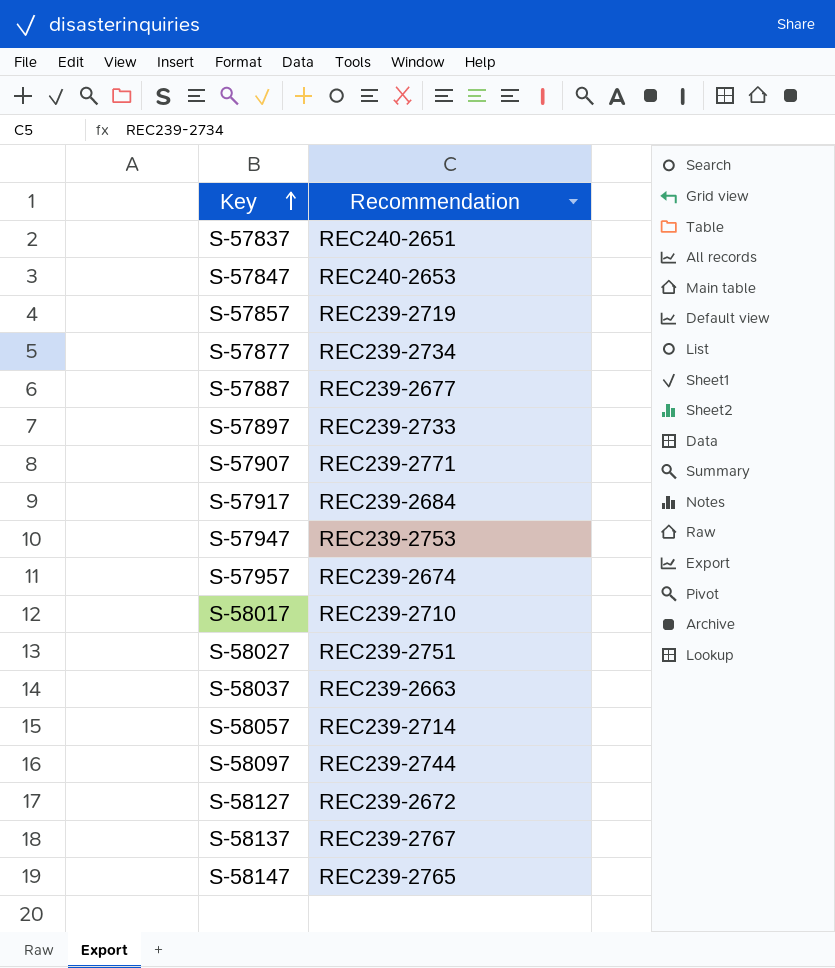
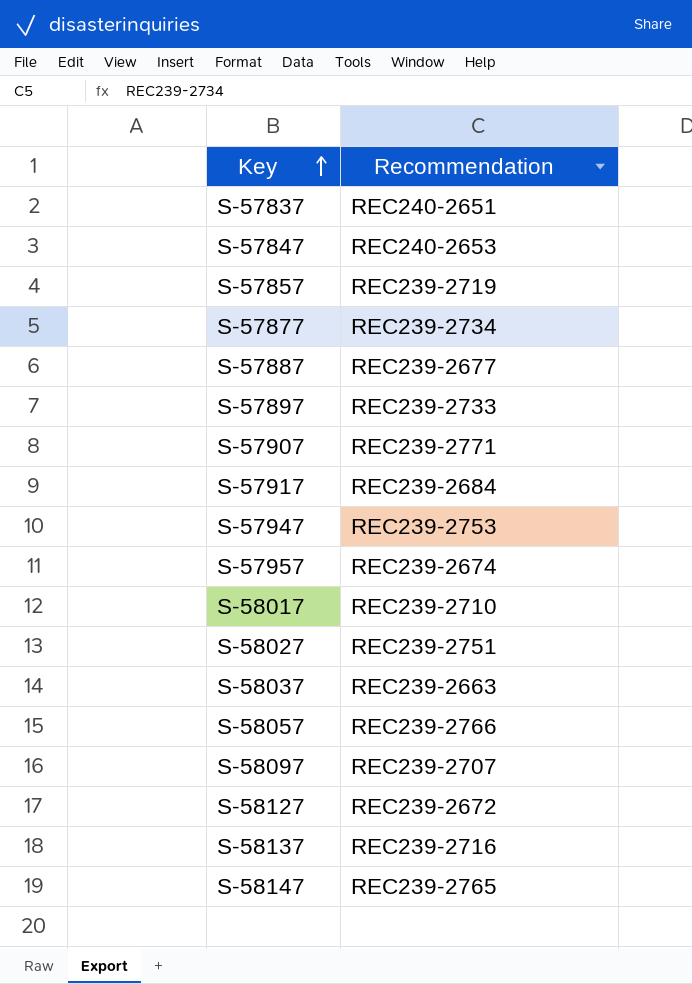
S-58057 | Recommendation: REC239-2714 -> REC239-2766
S-58097 | Recommendation: REC239-2744 -> REC239-2707
S-58137 | Recommendation: REC239-2767 -> REC239-2716

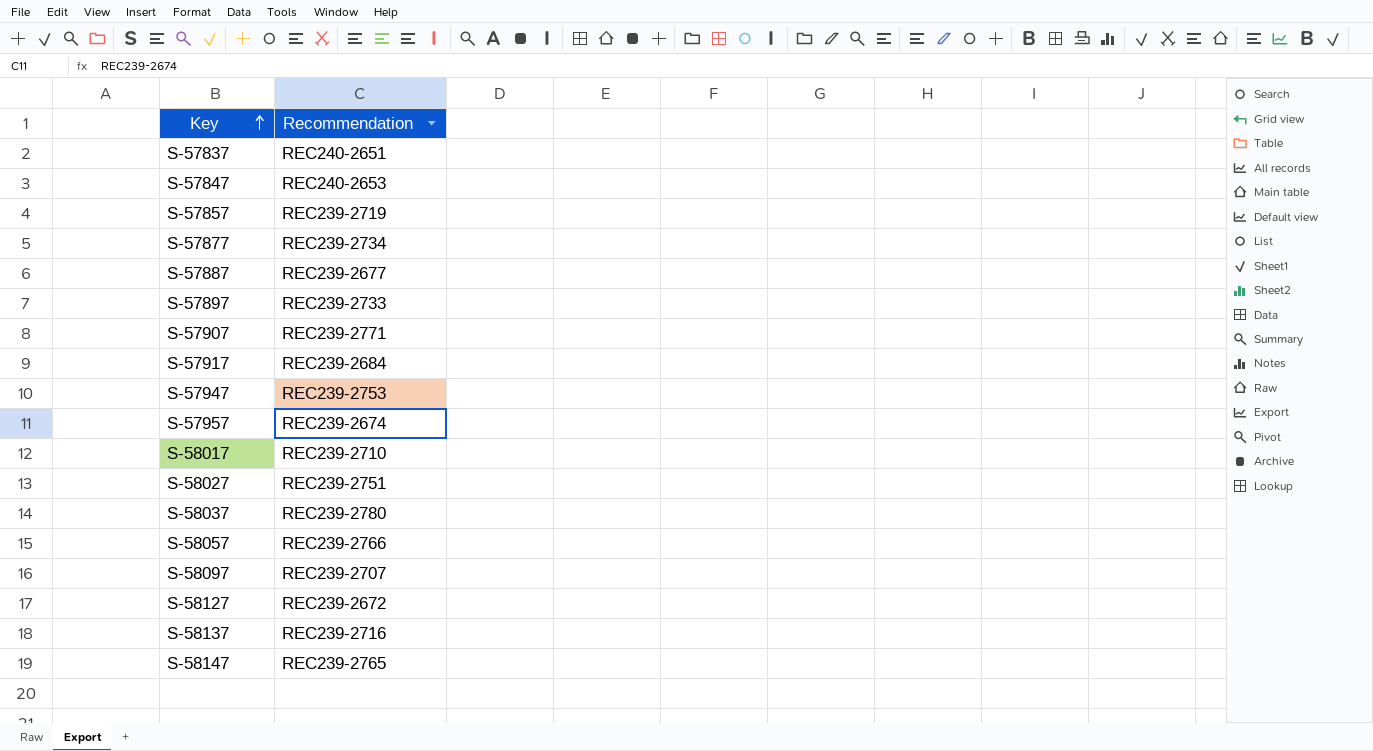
S-58037 | Recommendation: REC239-2663 -> REC239-2780

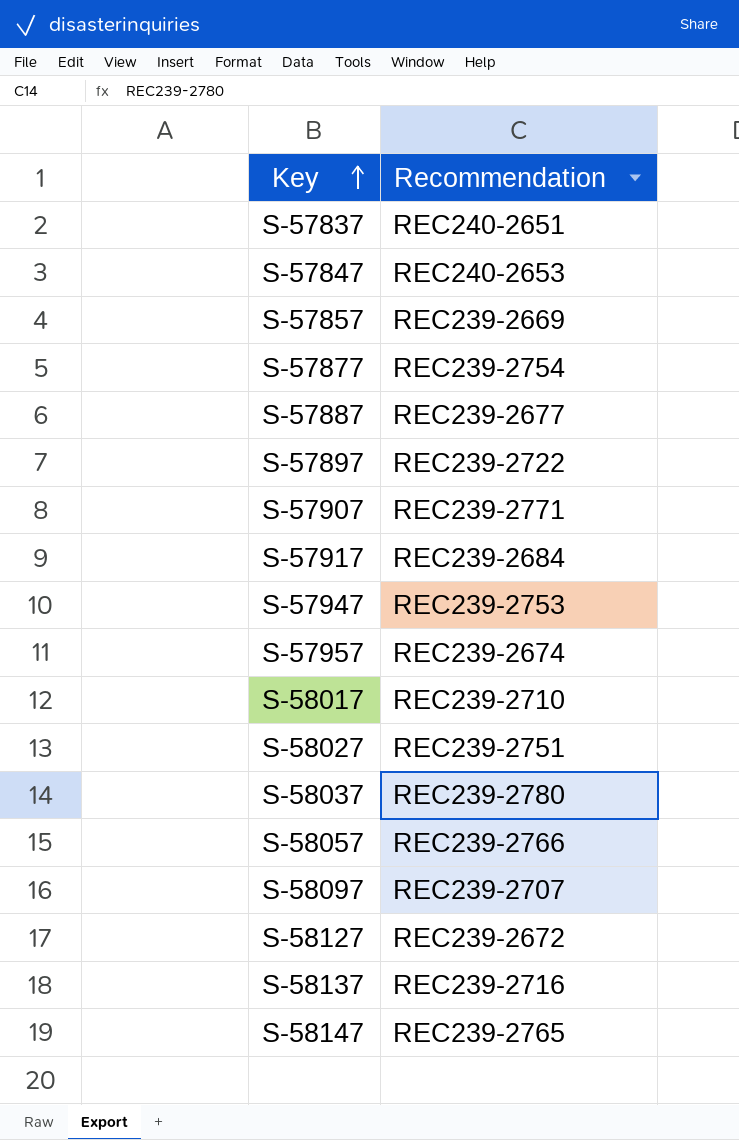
S-57857 | Recommendation: REC239-2719 -> REC239-2669
S-57877 | Recommendation: REC239-2734 -> REC239-2754
S-57897 | Recommendation: REC239-2733 -> REC239-2722

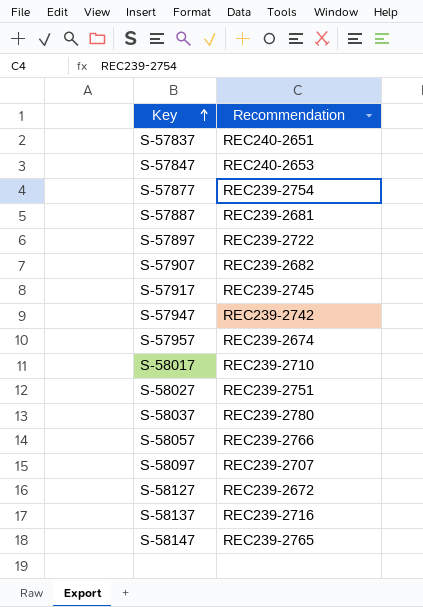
row S-57857: REC239-2669 -> none
S-57887 | Recommendation: REC239-2677 -> REC239-2681
S-57907 | Recommendation: REC239-2771 -> REC239-2682
S-57917 | Recommendation: REC239-2684 -> REC239-2745
S-57947 | Recommendation: REC239-2753 -> REC239-2742

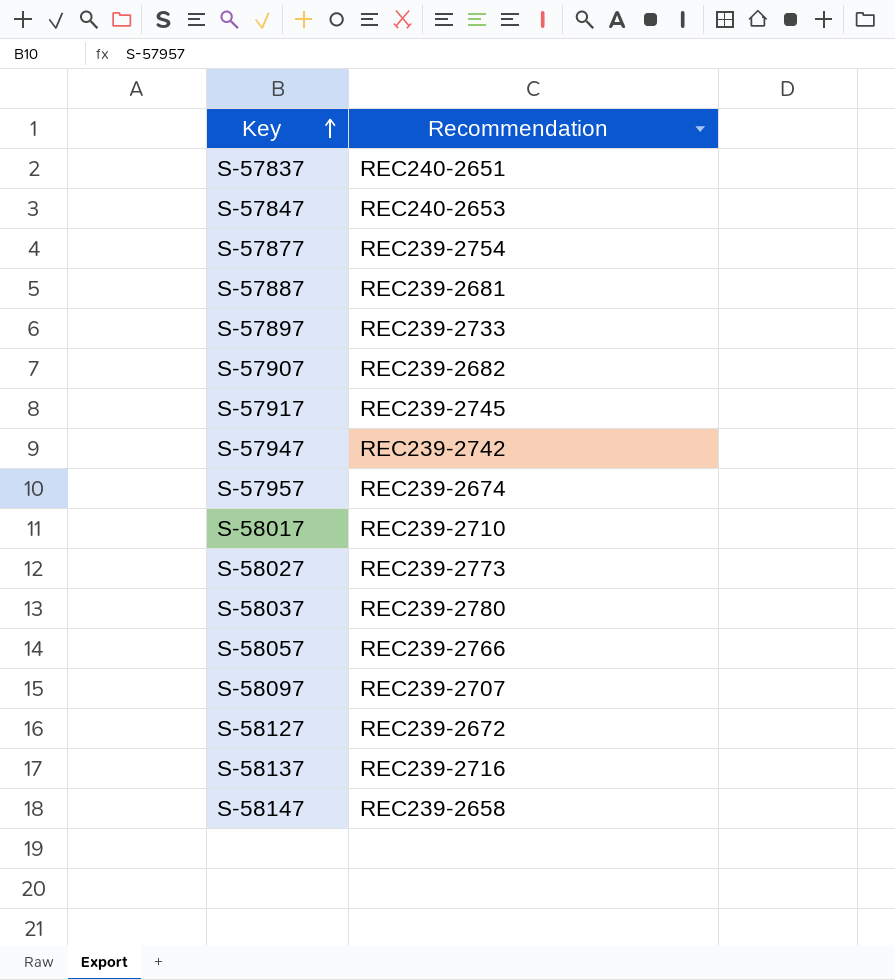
S-57897 | Recommendation: REC239-2722 -> REC239-2733
S-58027 | Recommendation: REC239-2751 -> REC239-2773
S-58147 | Recommendation: REC239-2765 -> REC239-2658

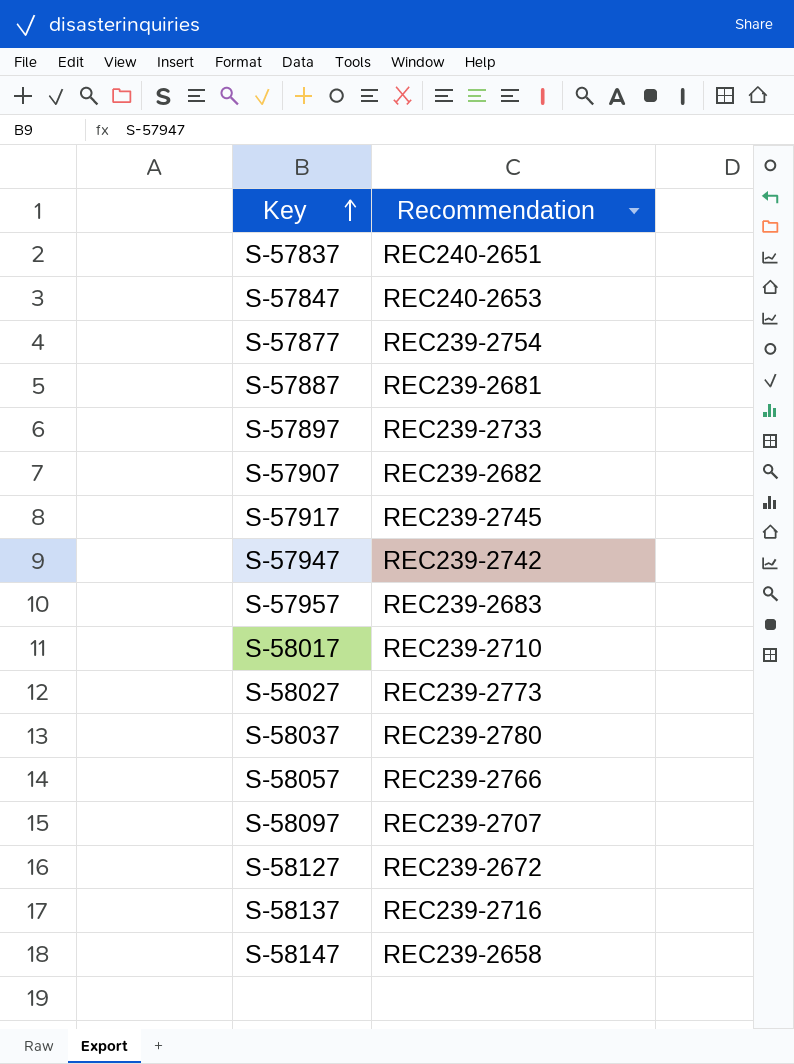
S-57957 | Recommendation: REC239-2674 -> REC239-2683

